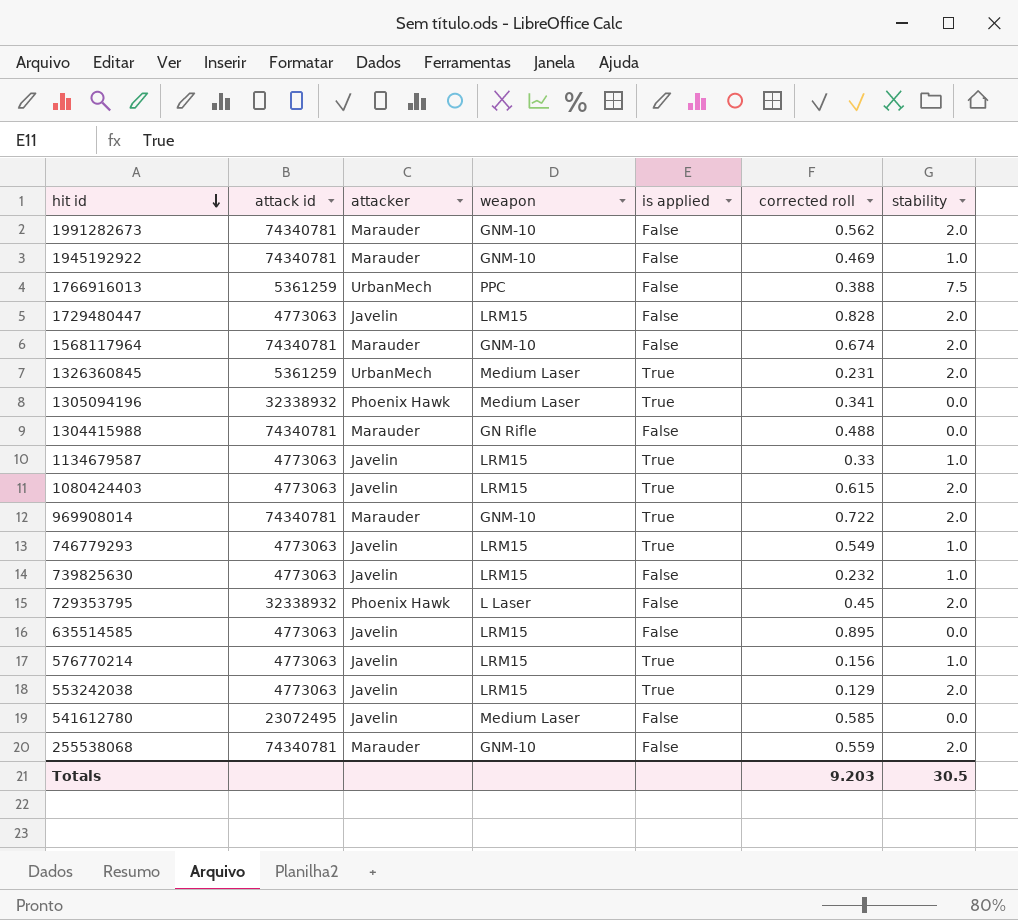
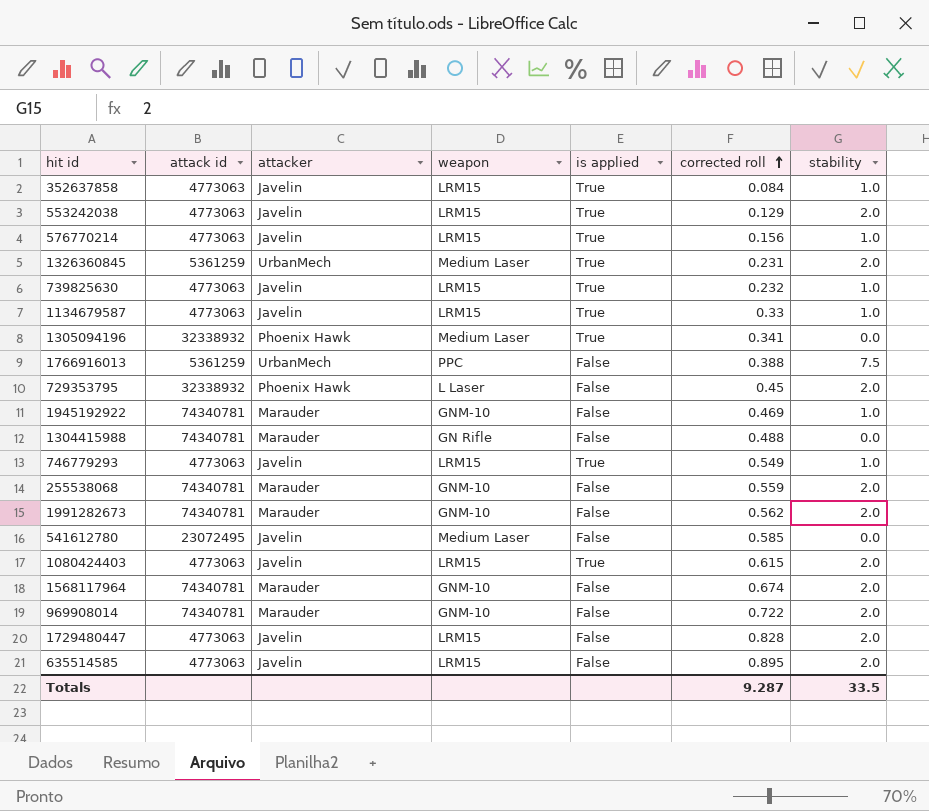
row order: hit id descending -> corrected roll ascending
row 352637858: none -> 4773063 | Javelin | LRM15 | True | 0.084 | 1.0
739825630 | is applied: False -> True
969908014 | is applied: True -> False
635514585 | stability: 0.0 -> 2.0
Totals | corrected roll: 9.203 -> 9.287
Totals | stability: 30.5 -> 33.5

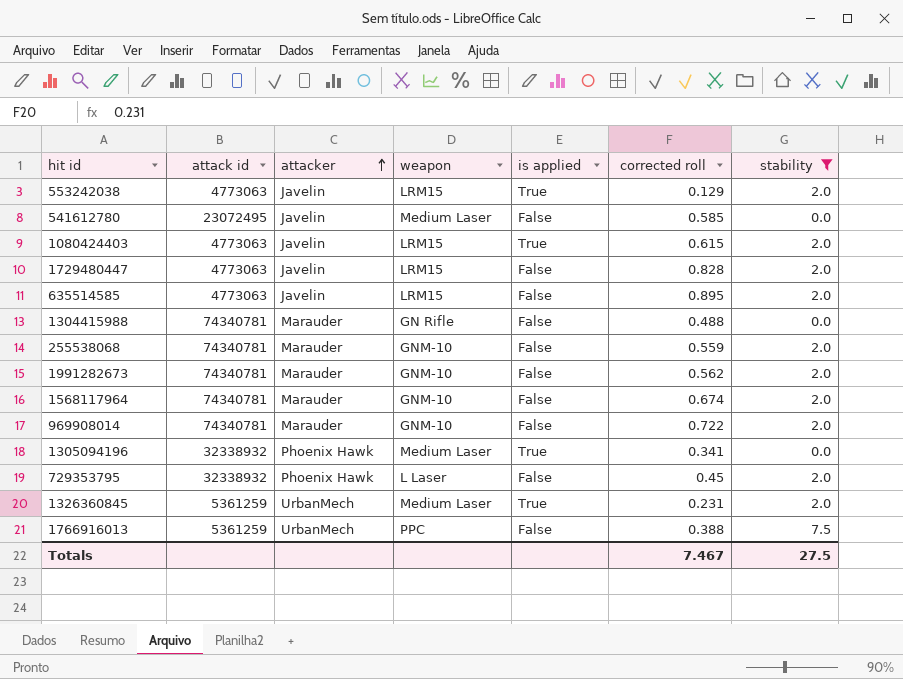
filter: none -> stability != 1.0
row order: corrected roll ascending -> attacker ascending
Totals | corrected roll: 9.287 -> 7.467
Totals | stability: 33.5 -> 27.5

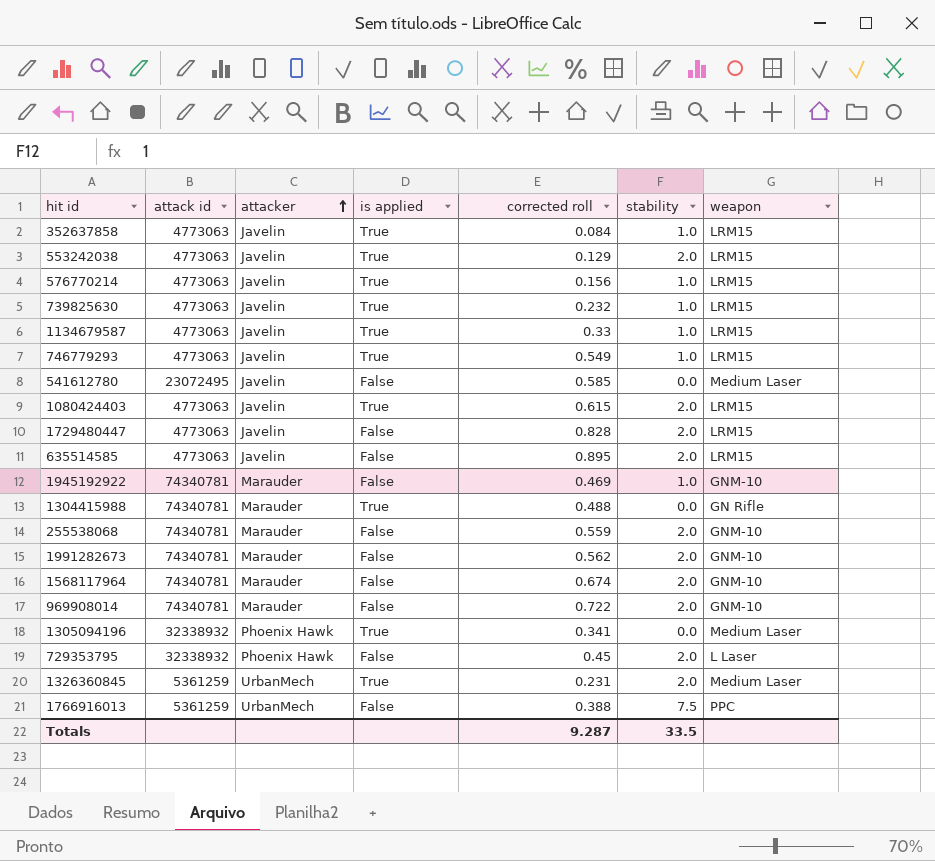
filter: stability != 1.0 -> none
column weapon | position: 4 -> 7
1304415988 | is applied: False -> True
Totals | corrected roll: 7.467 -> 9.287
Totals | stability: 27.5 -> 33.5

